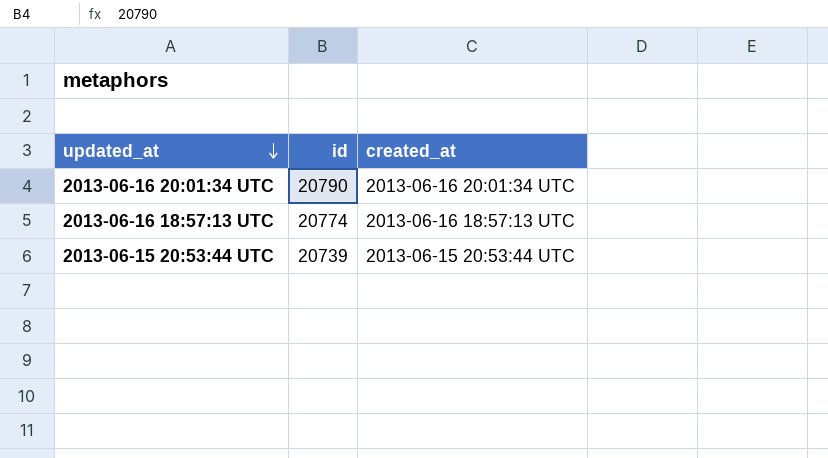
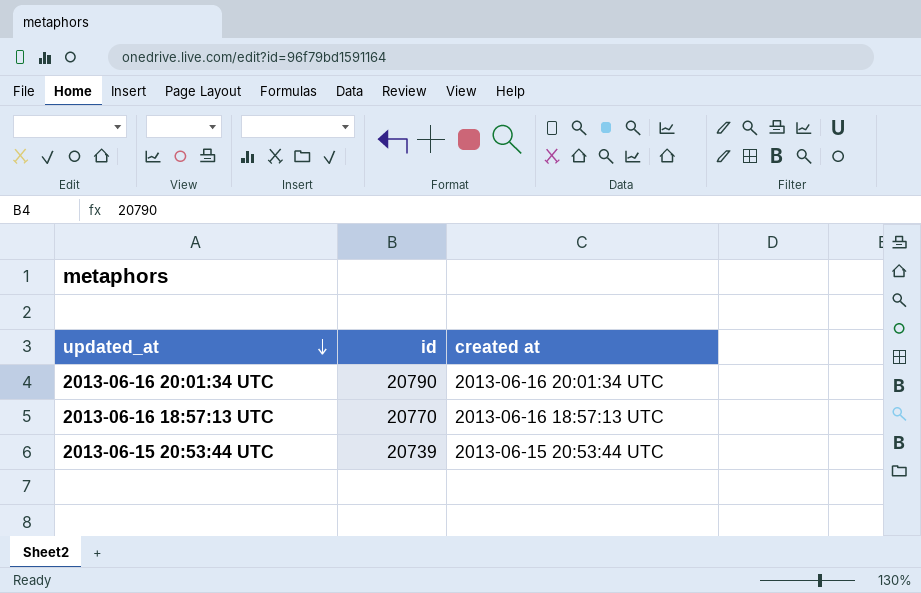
column name: created_at -> created at
2013-06-16 18:57:13 UTC | id: 20774 -> 20770

